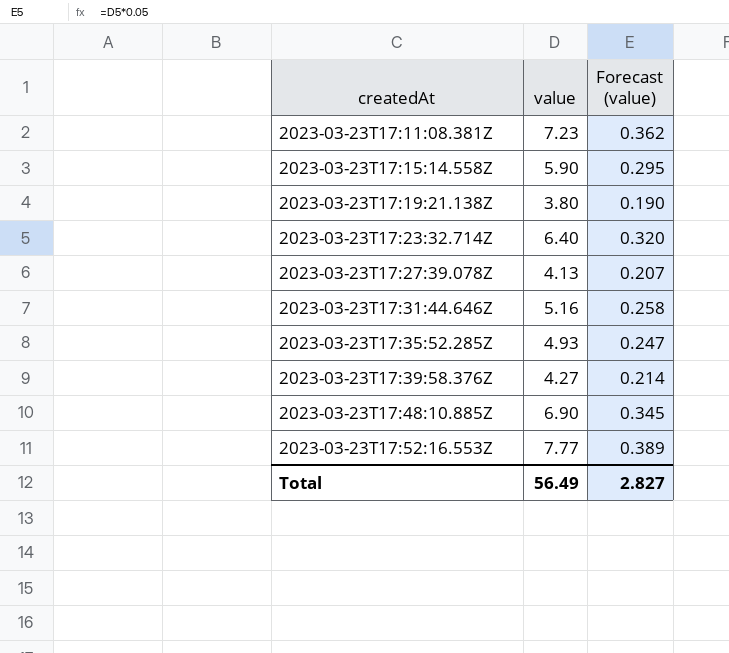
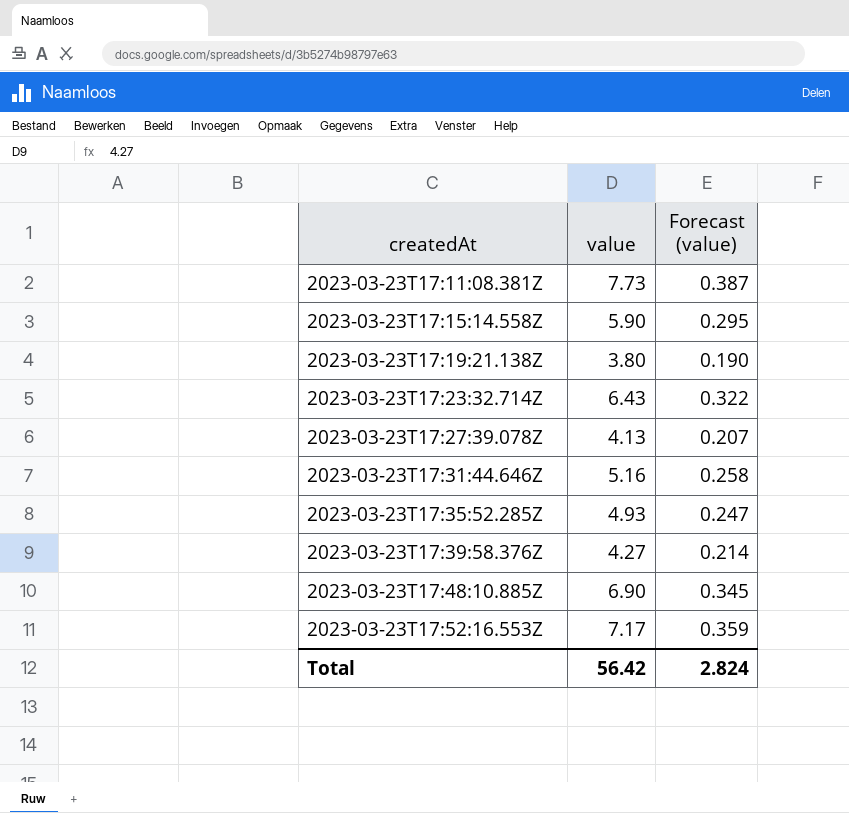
2023-03-23T17:11:08.381Z | value: 7.23 -> 7.73
2023-03-23T17:11:08.381Z | Forecast (value): 0.362 -> 0.387
2023-03-23T17:23:32.714Z | value: 6.40 -> 6.43
2023-03-23T17:23:32.714Z | Forecast (value): 0.320 -> 0.322
2023-03-23T17:52:16.553Z | value: 7.77 -> 7.17
2023-03-23T17:52:16.553Z | Forecast (value): 0.389 -> 0.359
Total | value: 56.49 -> 56.42
Total | Forecast (value): 2.827 -> 2.824

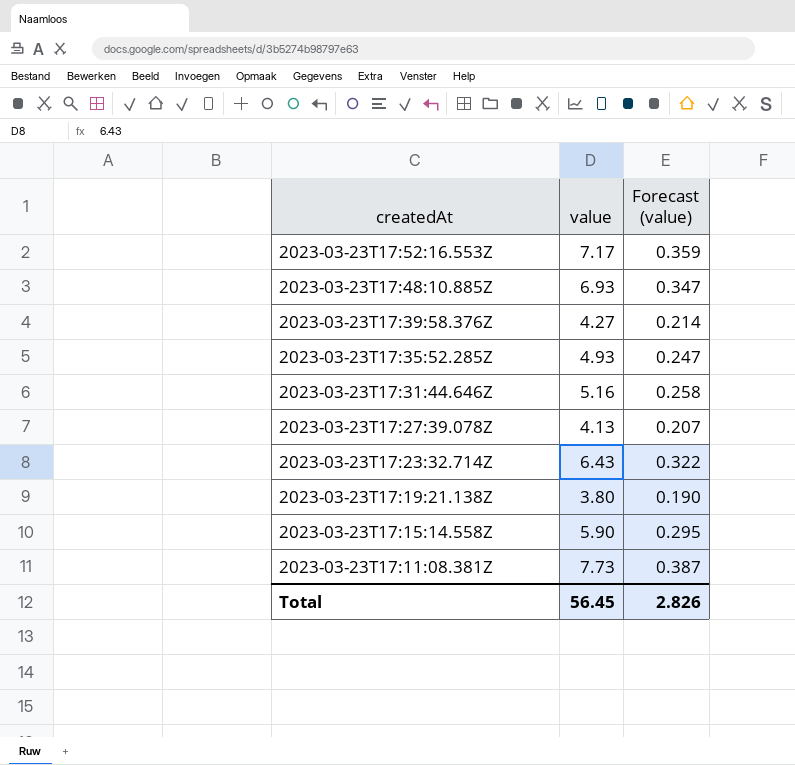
row order: createdAt ascending -> createdAt descending
2023-03-23T17:48:10.885Z | value: 6.90 -> 6.93
2023-03-23T17:48:10.885Z | Forecast (value): 0.345 -> 0.347
Total | value: 56.42 -> 56.45
Total | Forecast (value): 2.824 -> 2.826

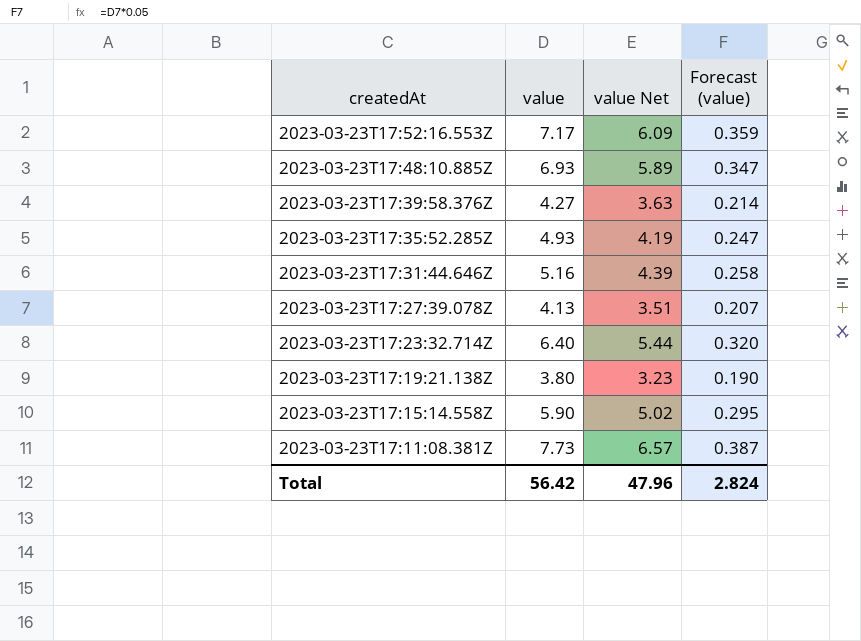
column value Net | formula: none -> [value] * 0.85
2023-03-23T17:23:32.714Z | value: 6.43 -> 6.40
2023-03-23T17:23:32.714Z | Forecast (value): 0.322 -> 0.320
Total | value: 56.45 -> 56.42
Total | Forecast (value): 2.826 -> 2.824

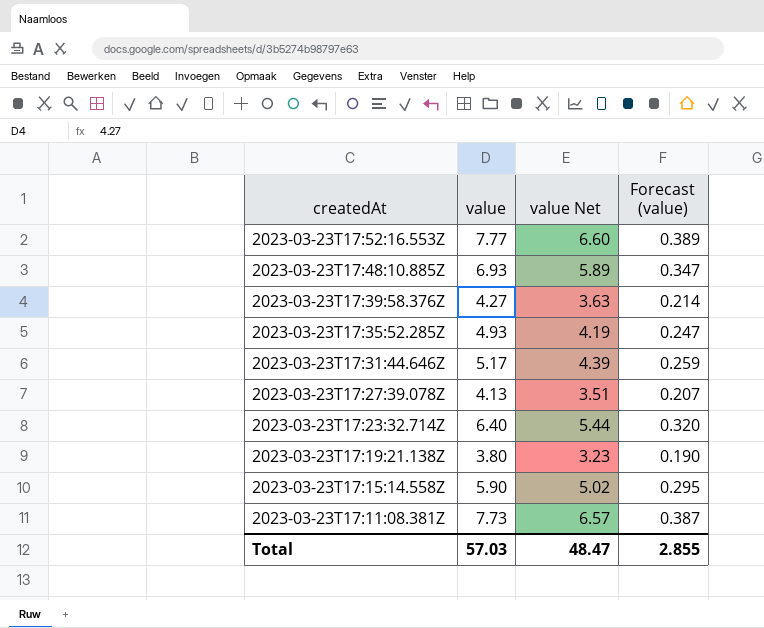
2023-03-23T17:52:16.553Z | value: 7.17 -> 7.77
2023-03-23T17:52:16.553Z | value Net: 6.09 -> 6.60
2023-03-23T17:52:16.553Z | Forecast (value): 0.359 -> 0.389
2023-03-23T17:31:44.646Z | value: 5.16 -> 5.17
2023-03-23T17:31:44.646Z | Forecast (value): 0.258 -> 0.259
Total | value: 56.42 -> 57.03
Total | value Net: 47.96 -> 48.47
Total | Forecast (value): 2.824 -> 2.855

